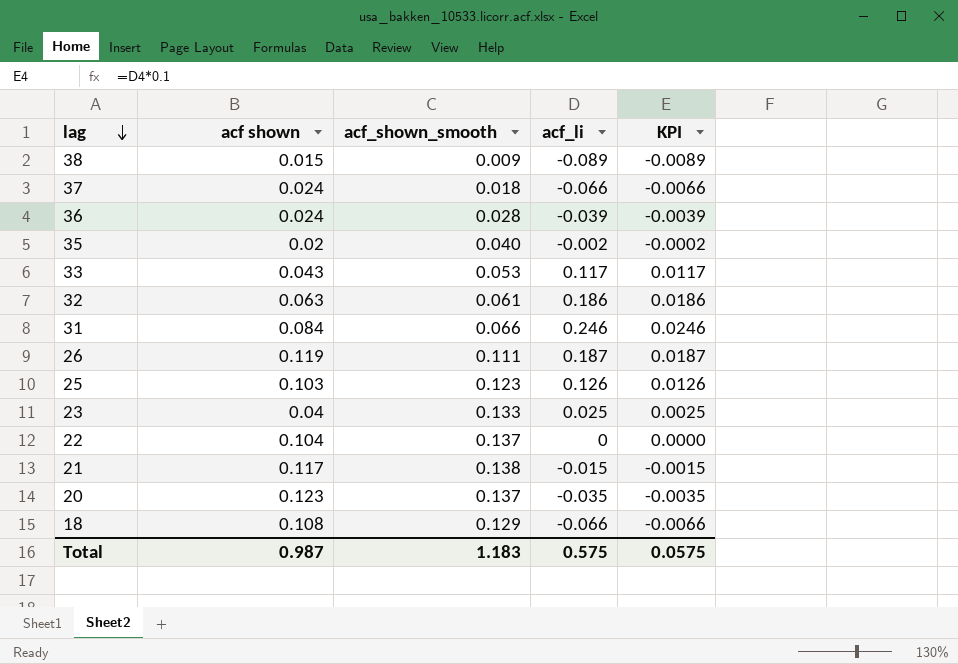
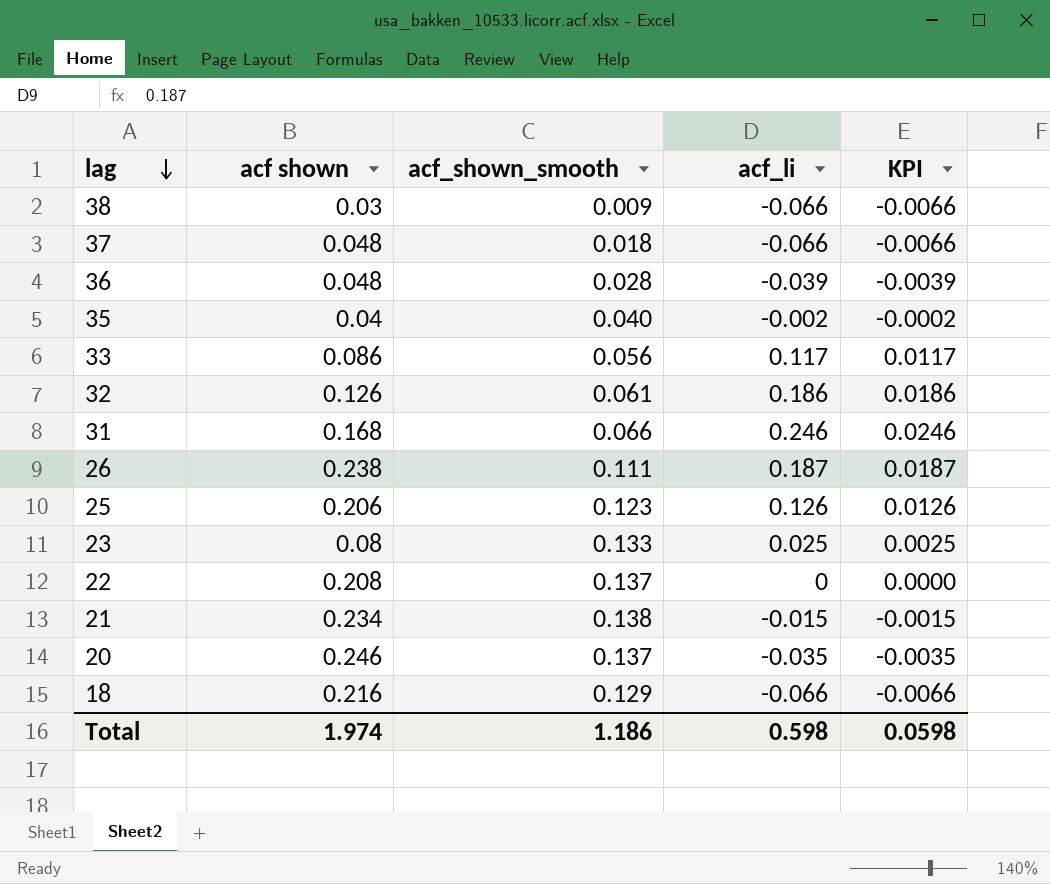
38 | acf shown: 0.015 -> 0.03
38 | acf_li: -0.089 -> -0.066
38 | KPI: -0.0089 -> -0.0066
37 | acf shown: 0.024 -> 0.048
36 | acf shown: 0.024 -> 0.048
35 | acf shown: 0.02 -> 0.04
33 | acf shown: 0.043 -> 0.086
33 | acf_shown_smooth: 0.053 -> 0.056
32 | acf shown: 0.063 -> 0.126
31 | acf shown: 0.084 -> 0.168
26 | acf shown: 0.119 -> 0.238
25 | acf shown: 0.103 -> 0.206
23 | acf shown: 0.04 -> 0.08
22 | acf shown: 0.104 -> 0.208
21 | acf shown: 0.117 -> 0.234
20 | acf shown: 0.123 -> 0.246
18 | acf shown: 0.108 -> 0.216
Total | acf shown: 0.987 -> 1.974
Total | acf_shown_smooth: 1.183 -> 1.186
Total | acf_li: 0.575 -> 0.598
Total | KPI: 0.0575 -> 0.0598

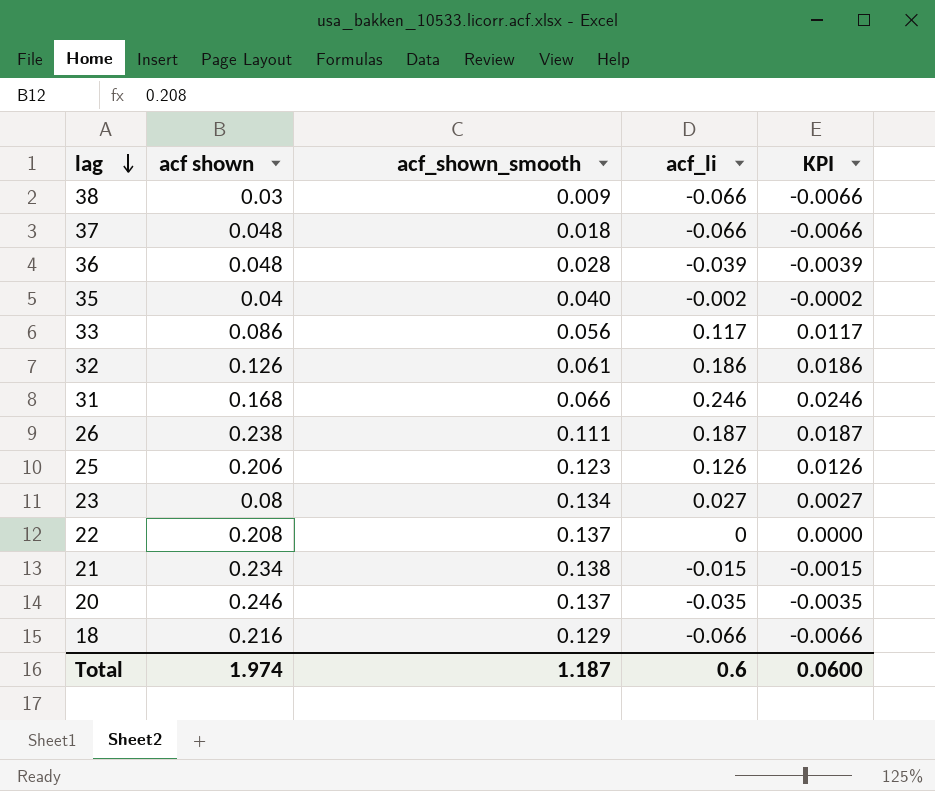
23 | acf_shown_smooth: 0.133 -> 0.134
23 | acf_li: 0.025 -> 0.027
23 | KPI: 0.0025 -> 0.0027
Total | acf_shown_smooth: 1.186 -> 1.187
Total | acf_li: 0.598 -> 0.6
Total | KPI: 0.0598 -> 0.0600

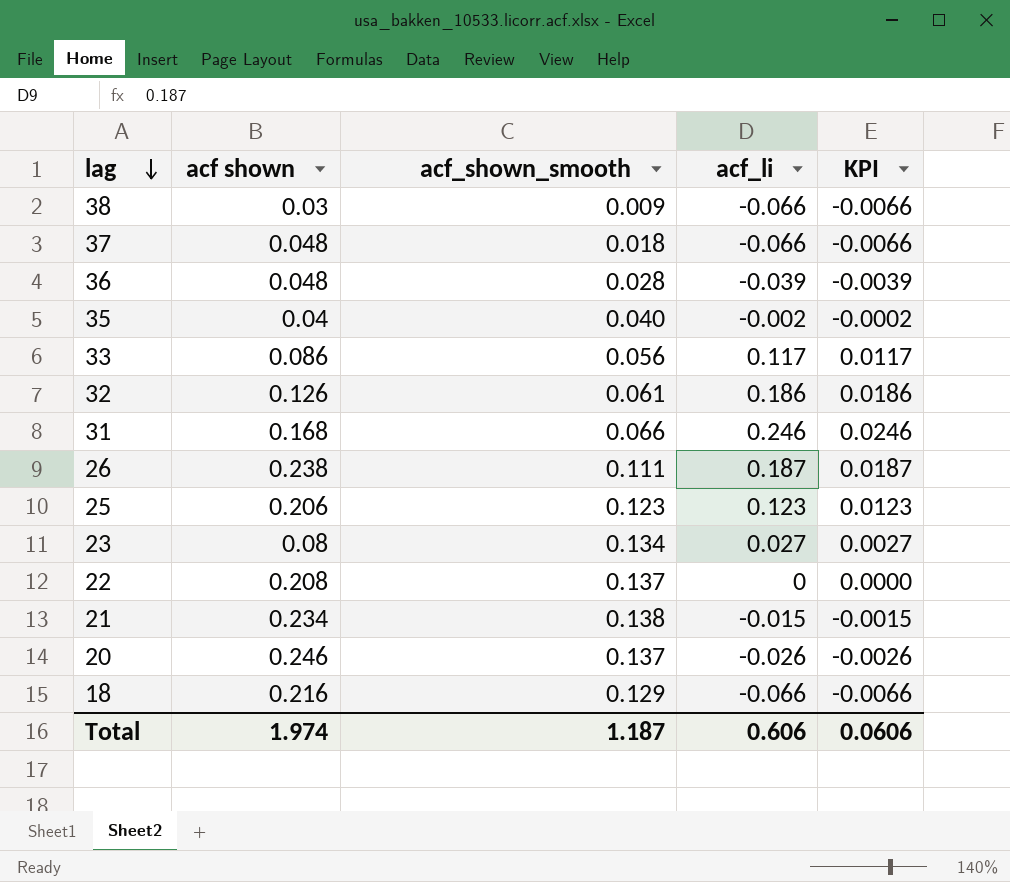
25 | acf_li: 0.126 -> 0.123
25 | KPI: 0.0126 -> 0.0123
20 | acf_li: -0.035 -> -0.026
20 | KPI: -0.0035 -> -0.0026
Total | acf_li: 0.6 -> 0.606
Total | KPI: 0.0600 -> 0.0606

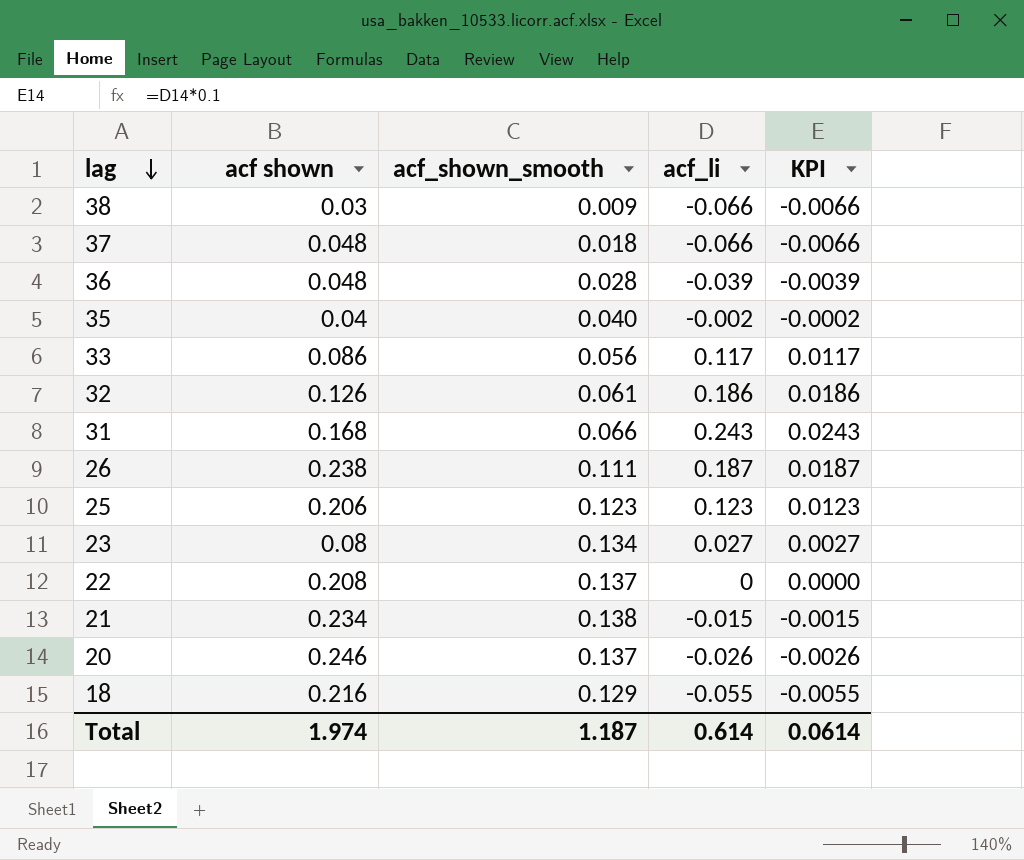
31 | acf_li: 0.246 -> 0.243
31 | KPI: 0.0246 -> 0.0243
18 | acf_li: -0.066 -> -0.055
18 | KPI: -0.0066 -> -0.0055
Total | acf_li: 0.606 -> 0.614
Total | KPI: 0.0606 -> 0.0614

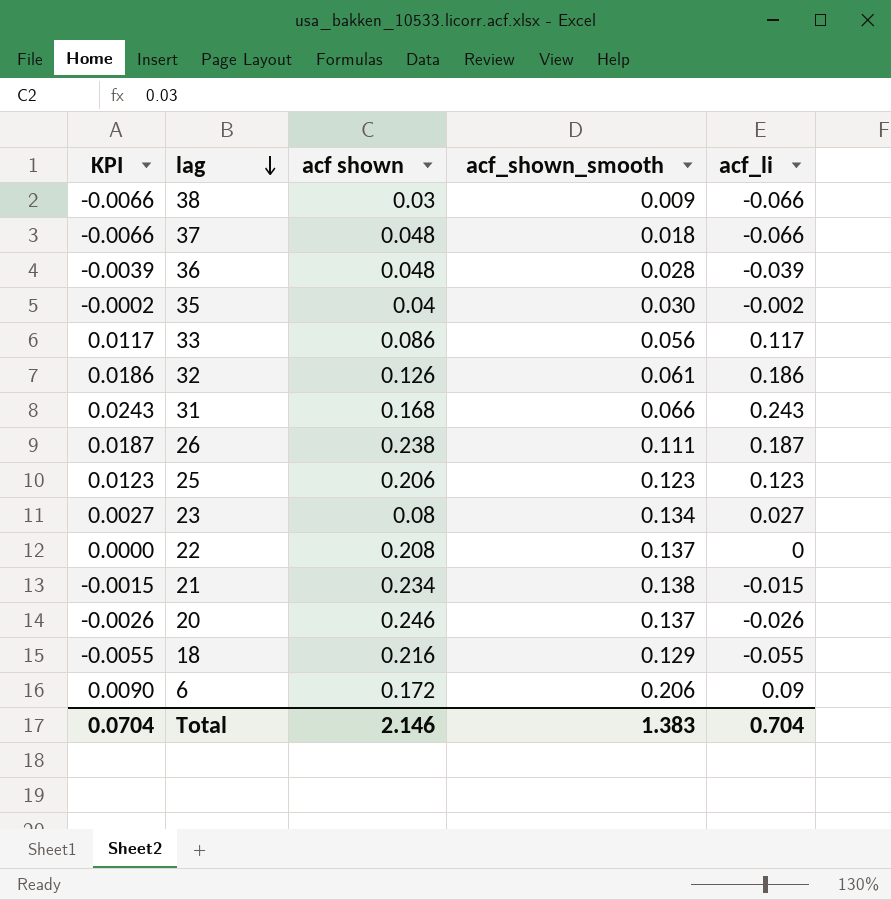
column KPI | position: 5 -> 1
35 | acf_shown_smooth: 0.040 -> 0.030
row 6: none -> 0.0090 | 0.172 | 0.206 | 0.09
Total | KPI: 0.0614 -> 0.0704
Total | acf shown: 1.974 -> 2.146
Total | acf_shown_smooth: 1.187 -> 1.383
Total | acf_li: 0.614 -> 0.704

